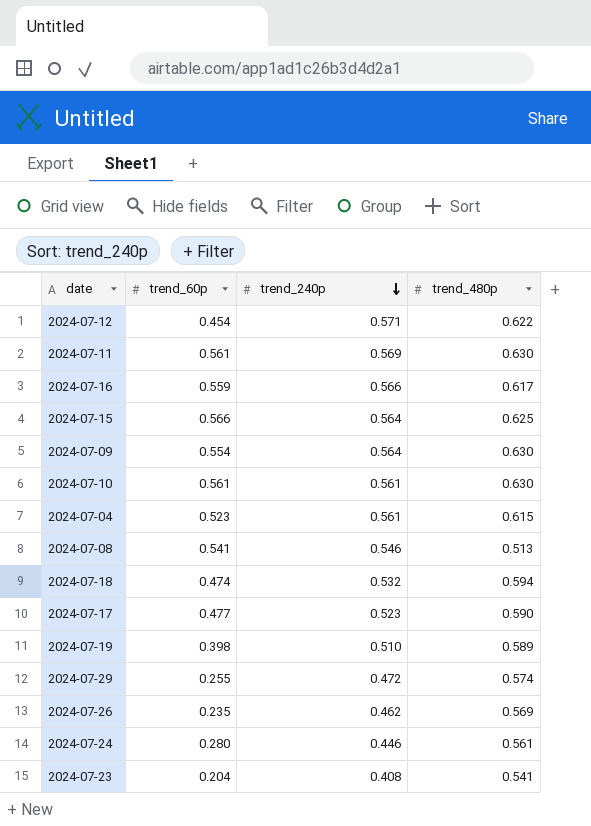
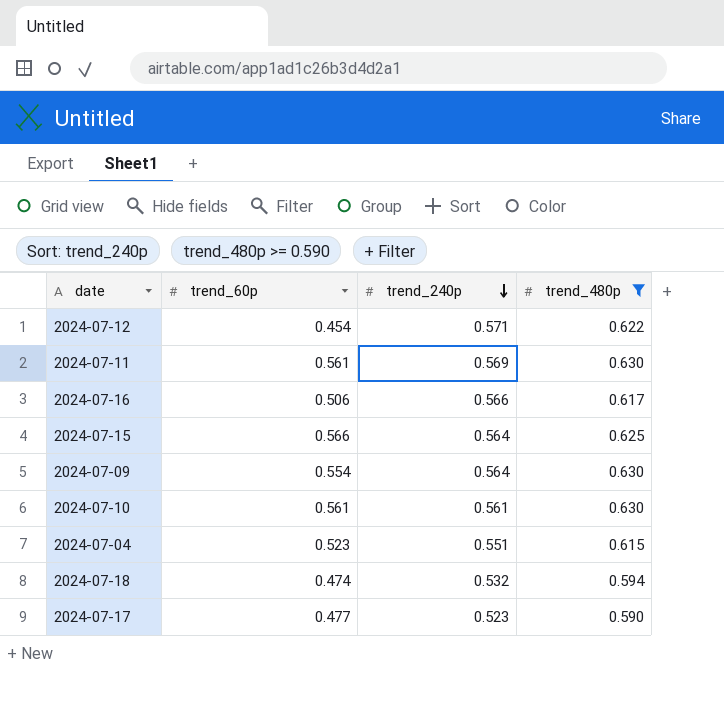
filter: none -> trend_480p >= 0.590
2024-07-16 | trend_60p: 0.559 -> 0.506
2024-07-04 | trend_240p: 0.561 -> 0.551

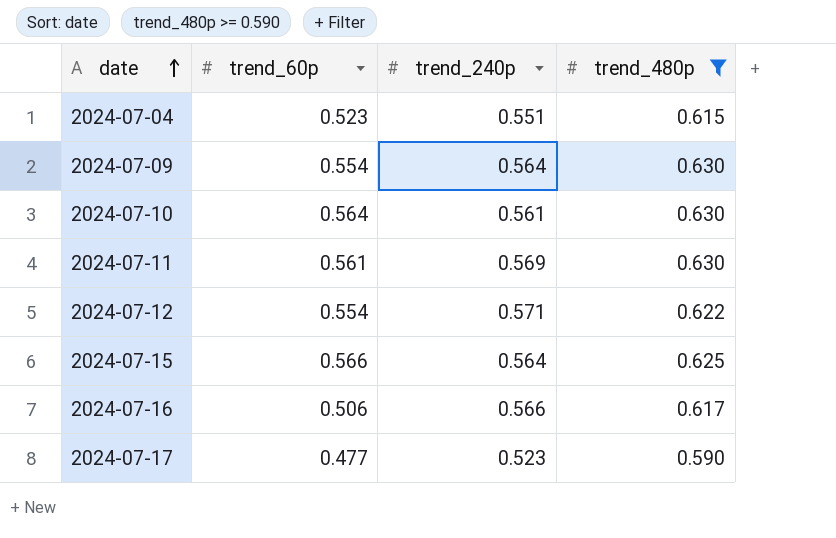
row order: trend_240p descending -> date ascending
row 2024-07-18: 0.474 | 0.532 | 0.594 -> none
2024-07-10 | trend_60p: 0.561 -> 0.564
2024-07-12 | trend_60p: 0.454 -> 0.554

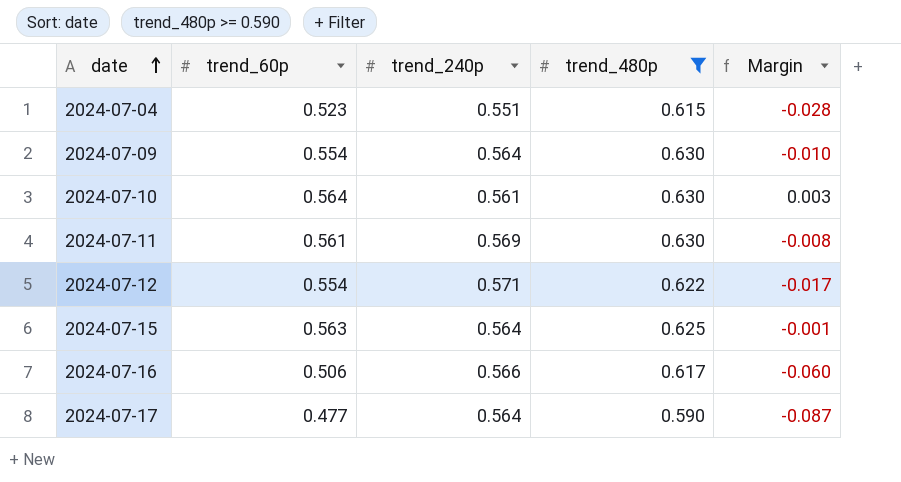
column Margin | formula: none -> [trend_60p] - [trend_240p]
2024-07-15 | trend_60p: 0.566 -> 0.563
2024-07-17 | trend_240p: 0.523 -> 0.564

